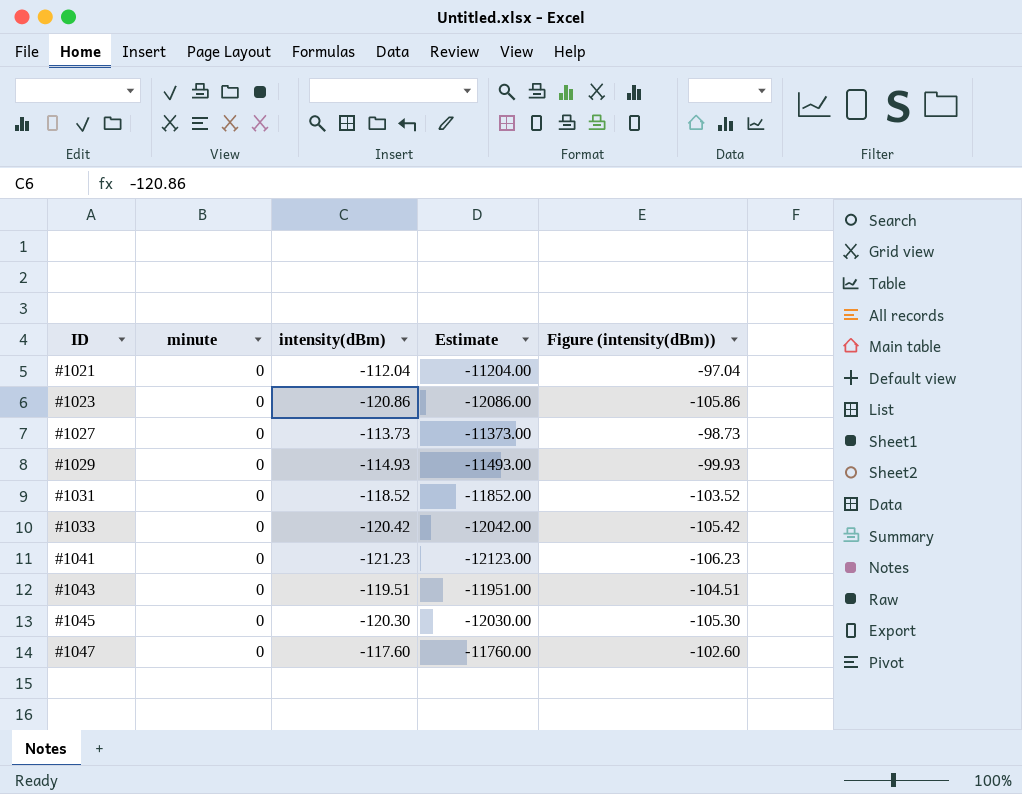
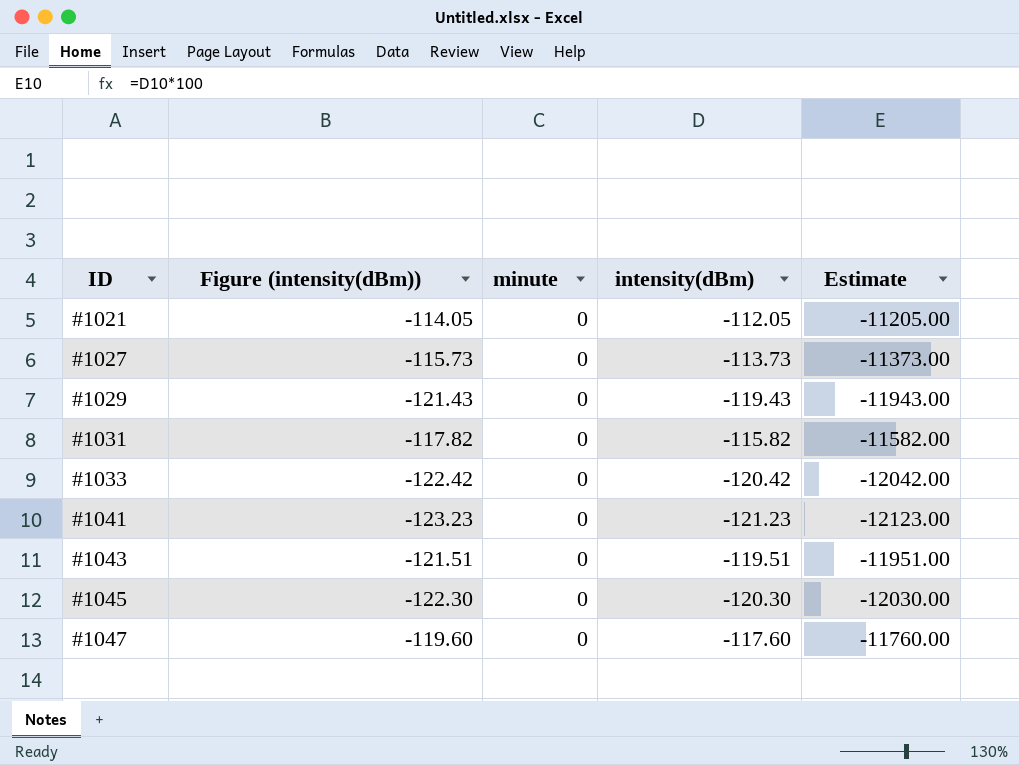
column Figure (intensity(dBm)) | formula: [intensity(dBm)] + 15 -> [intensity(dBm)] - 2
column Figure (intensity(dBm)) | position: 5 -> 2
row #1023: 0 | -120.86 | -12086.00 | -105.86 -> none
#1021 | intensity(dBm): -112.04 -> -112.05
#1021 | Estimate: -11204.00 -> -11205.00
#1029 | intensity(dBm): -114.93 -> -119.43
#1029 | Estimate: -11493.00 -> -11943.00
#1031 | intensity(dBm): -118.52 -> -115.82
#1031 | Estimate: -11852.00 -> -11582.00

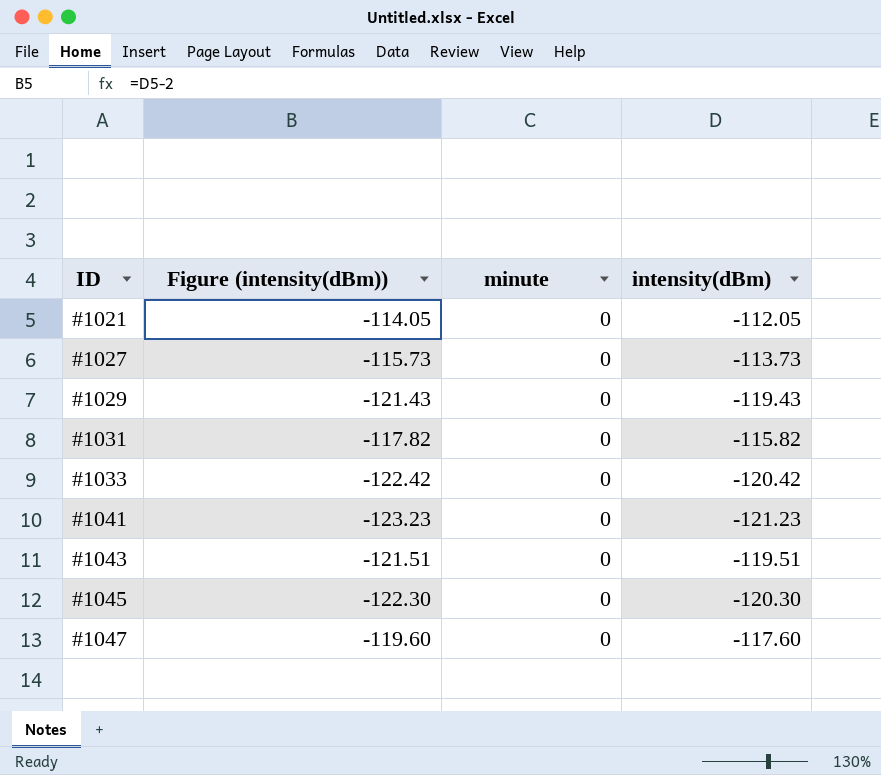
column Estimate | formula: [intensity(dBm)] * 100 -> none

